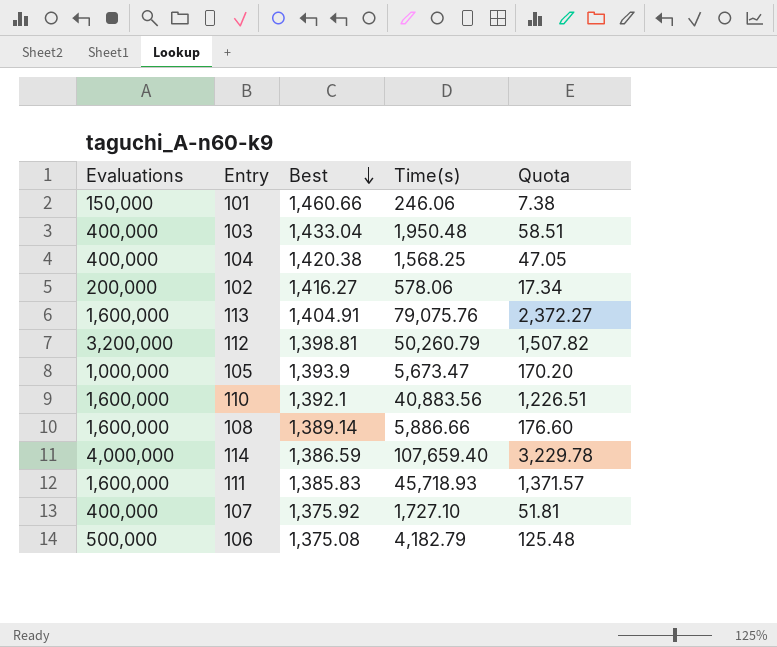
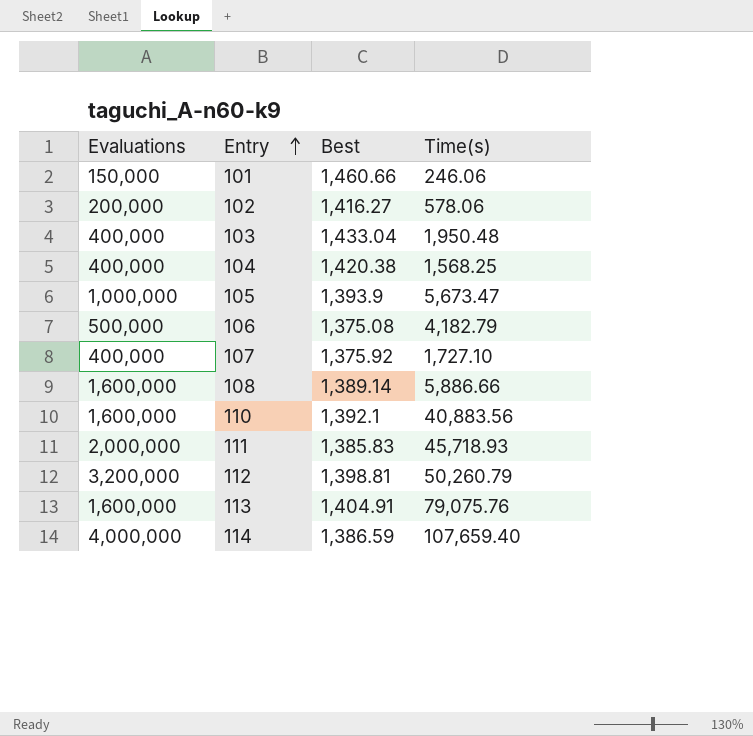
row order: Best descending -> Entry ascending
column Quota | formula: [Time(s)] * 0.03 -> none
111 | Evaluations: 1,600,000 -> 2,000,000

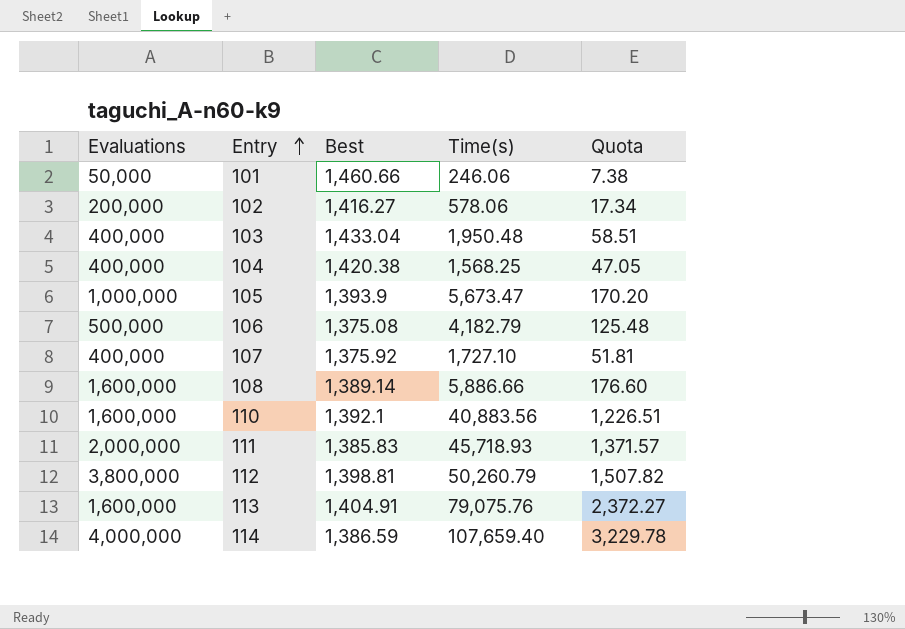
column Quota | formula: none -> [Time(s)] * 0.03
101 | Evaluations: 150,000 -> 50,000
112 | Evaluations: 3,200,000 -> 3,800,000

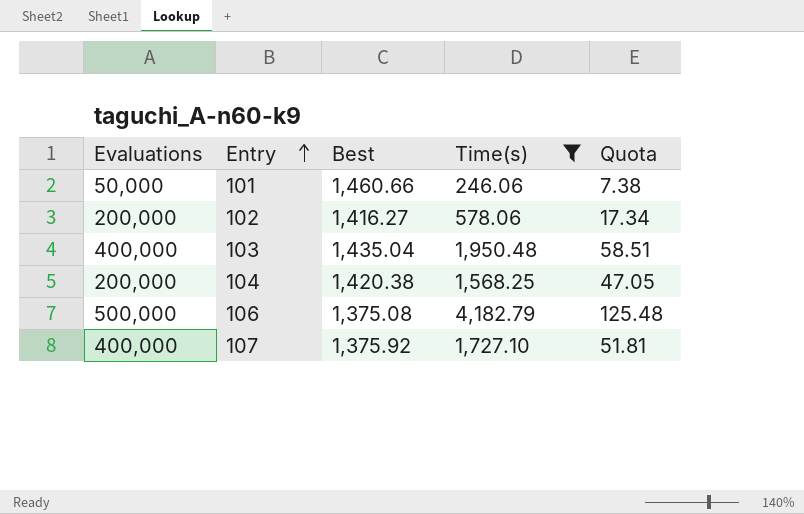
filter: none -> Time(s) <= 4,182.79
103 | Best: 1,433.04 -> 1,435.04
104 | Evaluations: 400,000 -> 200,000

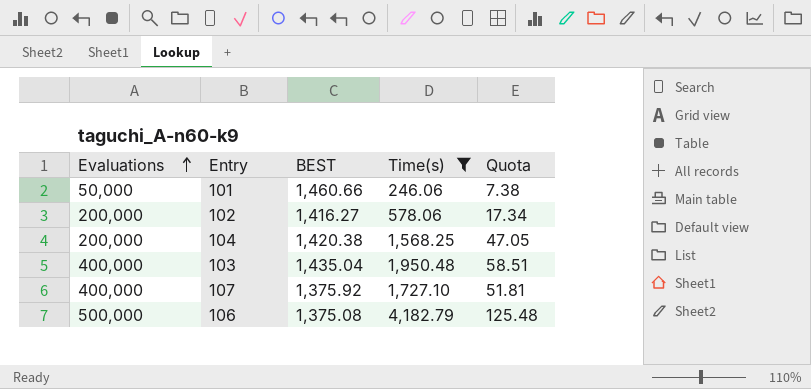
row order: Entry ascending -> Evaluations ascending
column name: Best -> BEST

